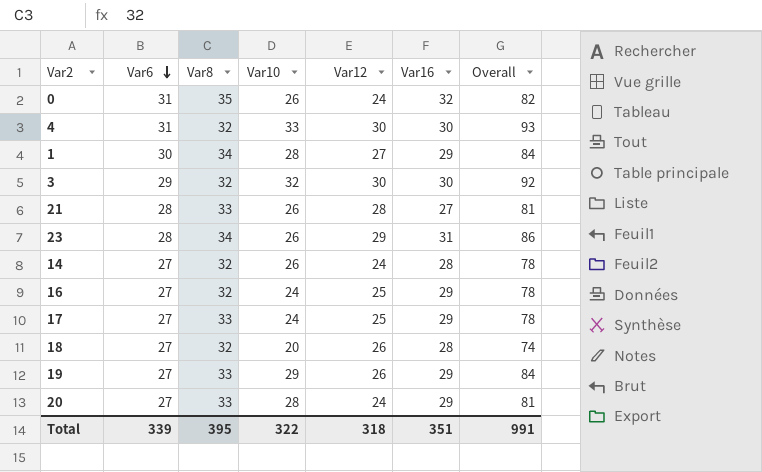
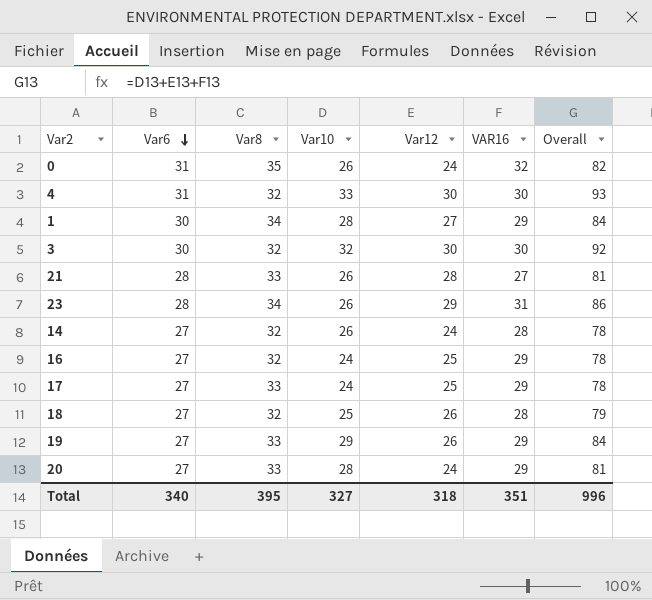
column name: Var16 -> VAR16
3 | Var6: 29 -> 30
18 | Var10: 20 -> 25
18 | Overall: 74 -> 79
Total | Var6: 339 -> 340
Total | Var10: 322 -> 327
Total | Overall: 991 -> 996

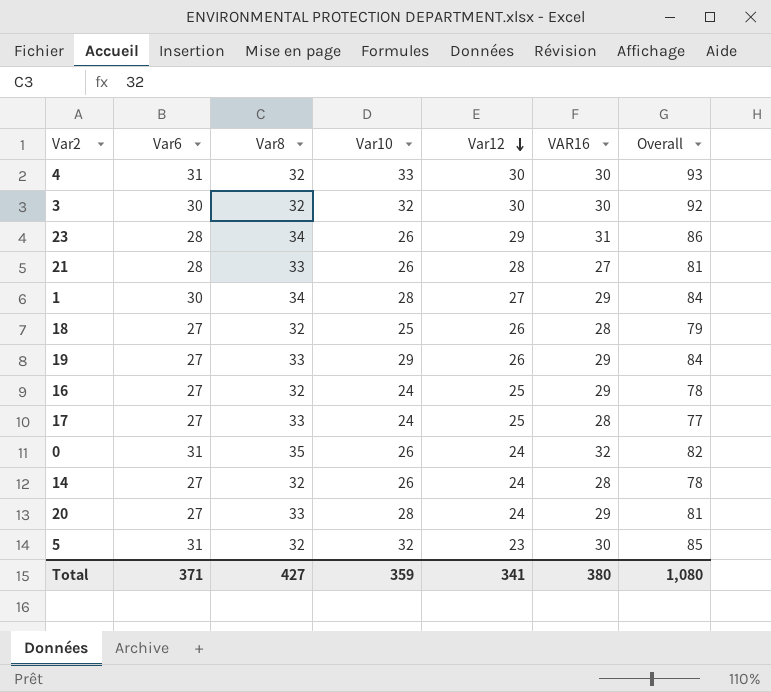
row order: Var6 descending -> Var12 descending
17 | VAR16: 29 -> 28
17 | Overall: 78 -> 77
row 5: none -> 31 | 32 | 32 | 23 | 30 | 85
Total | Var6: 340 -> 371
Total | Var8: 395 -> 427
Total | Var10: 327 -> 359
Total | Var12: 318 -> 341
Total | VAR16: 351 -> 380
Total | Overall: 996 -> 1,080

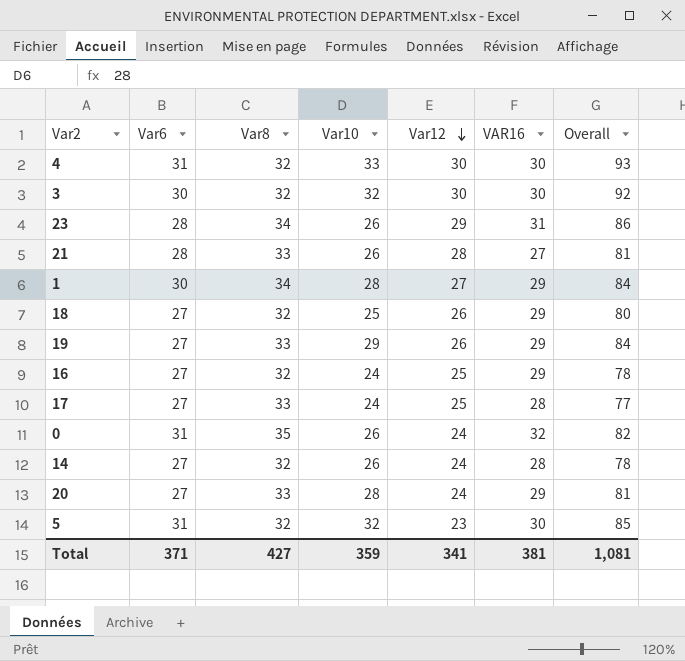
18 | VAR16: 28 -> 29
18 | Overall: 79 -> 80
Total | VAR16: 380 -> 381
Total | Overall: 1,080 -> 1,081

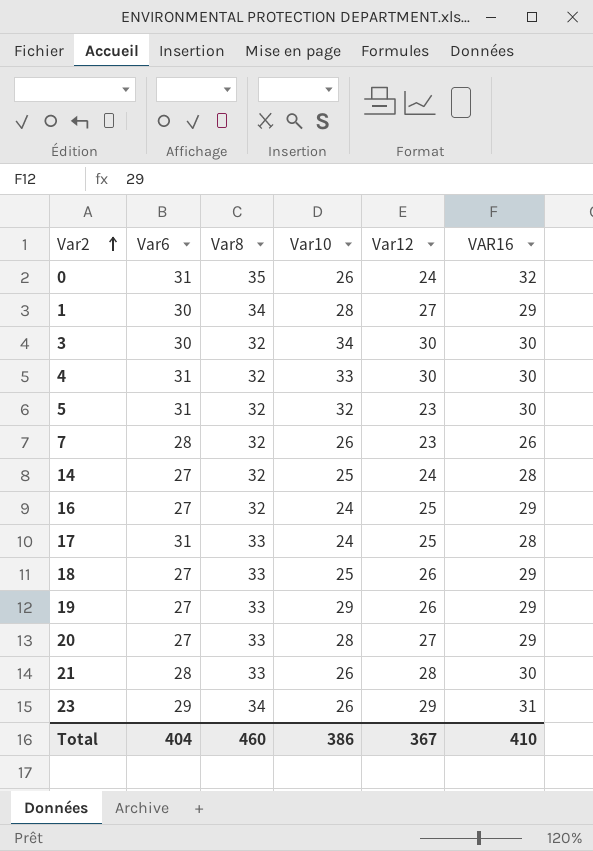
row order: Var12 descending -> Var2 ascending
column Overall | formula: [Var10] + [Var12] + [VAR16] -> none
3 | Var10: 32 -> 34
row 7: none -> 28 | 32 | 26 | 23 | 26
14 | Var10: 26 -> 25
17 | Var6: 27 -> 31
18 | Var8: 32 -> 33
20 | Var12: 24 -> 27
21 | VAR16: 27 -> 30
23 | Var6: 28 -> 29
Total | Var6: 371 -> 404
Total | Var8: 427 -> 460
Total | Var10: 359 -> 386
Total | Var12: 341 -> 367
Total | VAR16: 381 -> 410

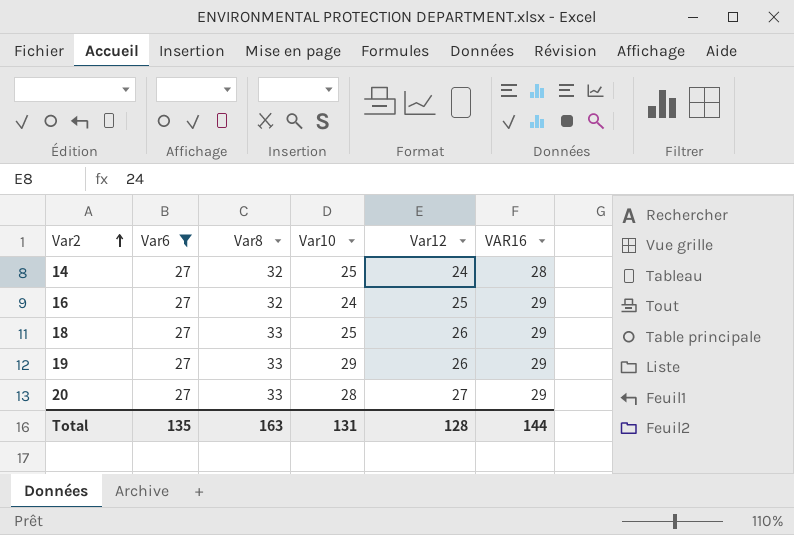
filter: none -> Var6 = 27
Total | Var6: 404 -> 135
Total | Var8: 460 -> 163
Total | Var10: 386 -> 131
Total | Var12: 367 -> 128
Total | VAR16: 410 -> 144

